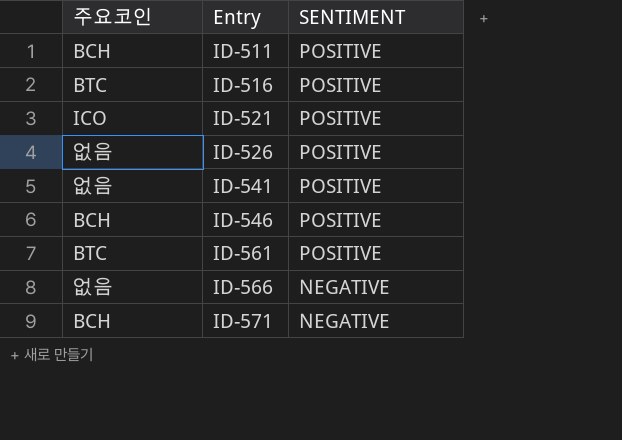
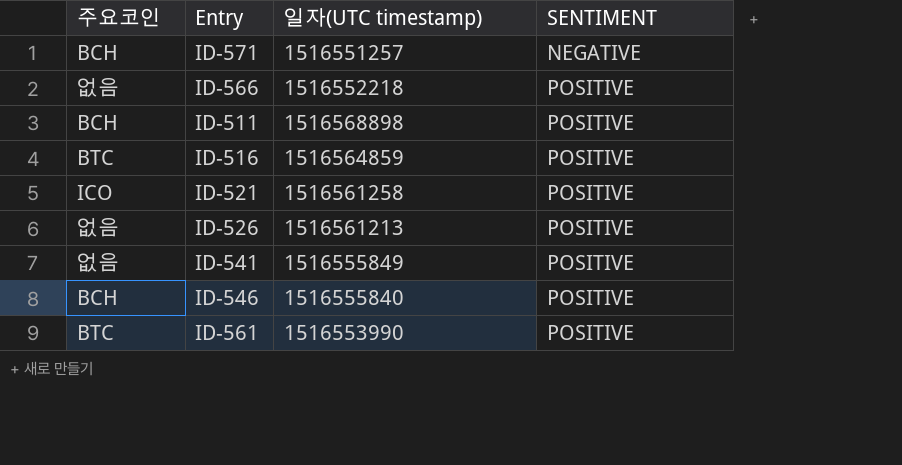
row order: Entry ascending -> SENTIMENT ascending
column 일자(UTC timestamp) | position: none -> 3
ID-566 | SENTIMENT: NEGATIVE -> POSITIVE

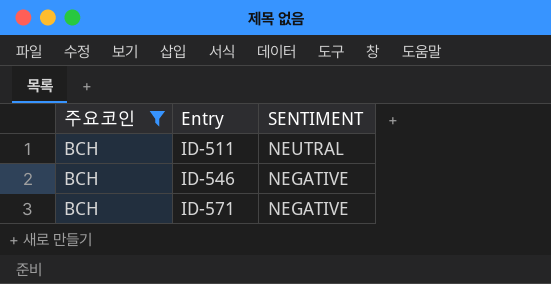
filter: none -> 주요코인 = BCH
row order: SENTIMENT ascending -> Entry ascending
column 일자(UTC timestamp) | position: 3 -> none
ID-511 | SENTIMENT: POSITIVE -> NEUTRAL
ID-546 | SENTIMENT: POSITIVE -> NEGATIVE

